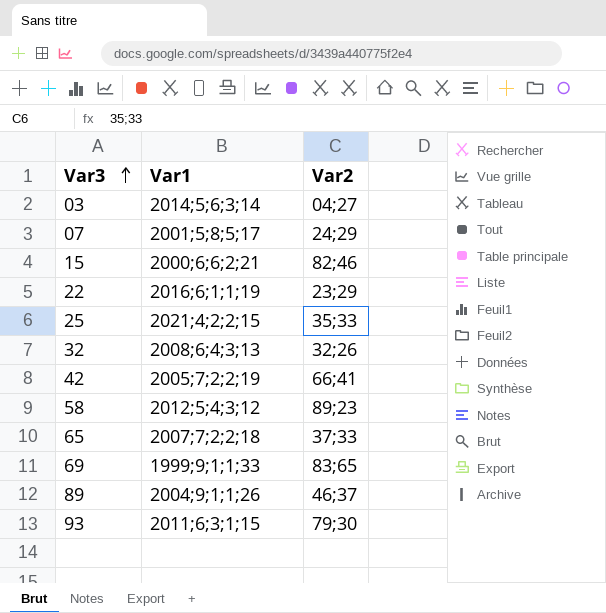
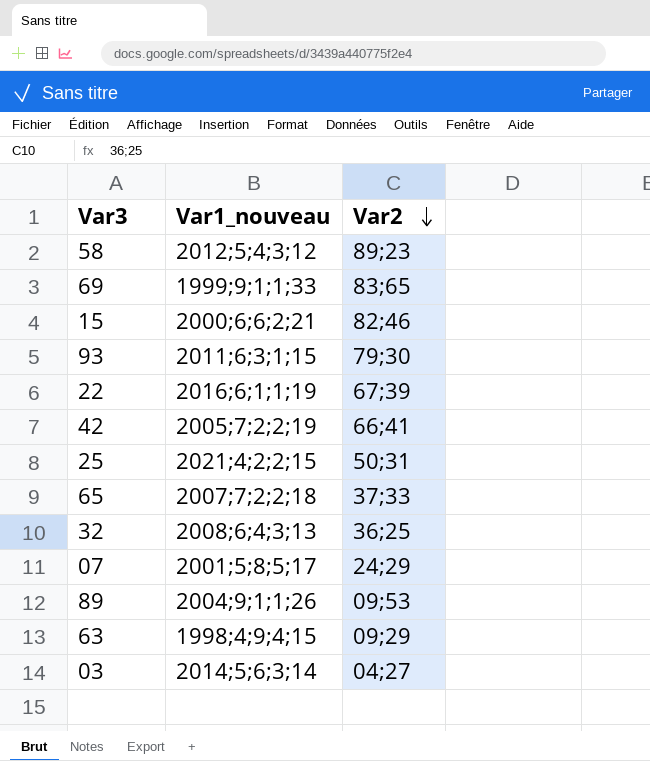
row order: Var3 ascending -> Var2 descending
column name: Var1 -> Var1_nouveau
22 | Var2: 23;29 -> 67;39
25 | Var2: 35;33 -> 50;31
32 | Var2: 32;26 -> 36;25
89 | Var2: 46;37 -> 09;53
row 63: none -> 1998;4;9;4;15 | 09;29

